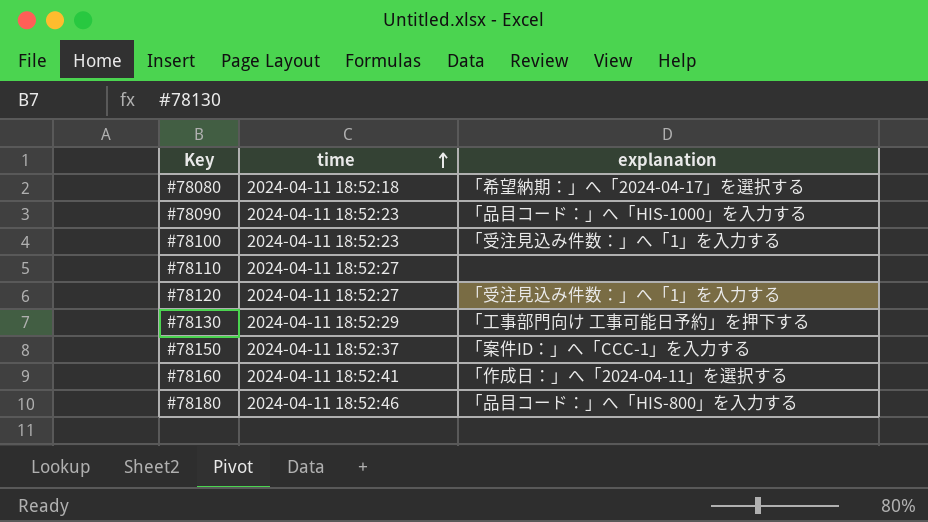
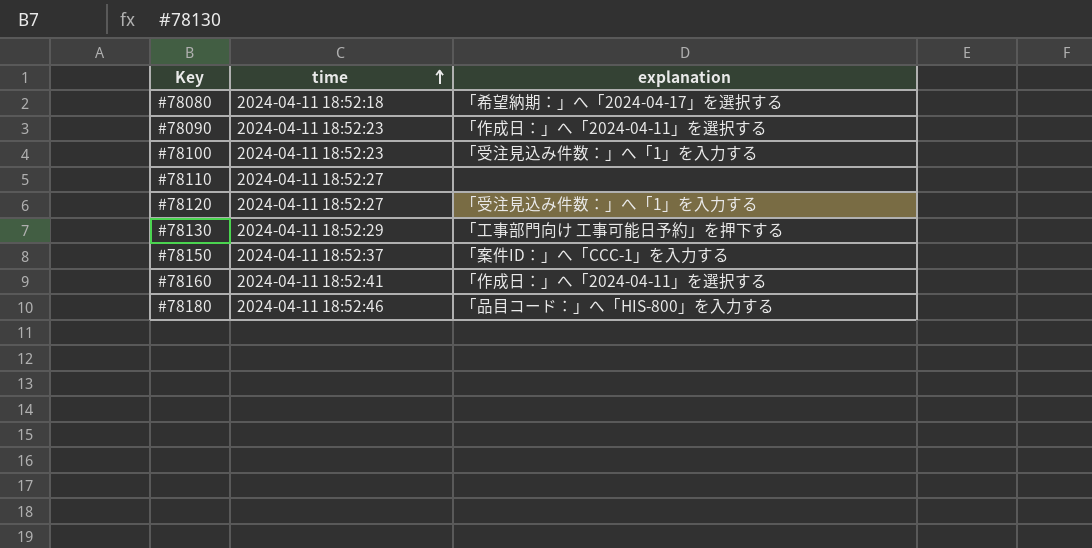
#78090 | explanation: 「品目コード：」へ「HIS-1000」を入力する -> 「作成日：」へ「2024-04-11」を選択する

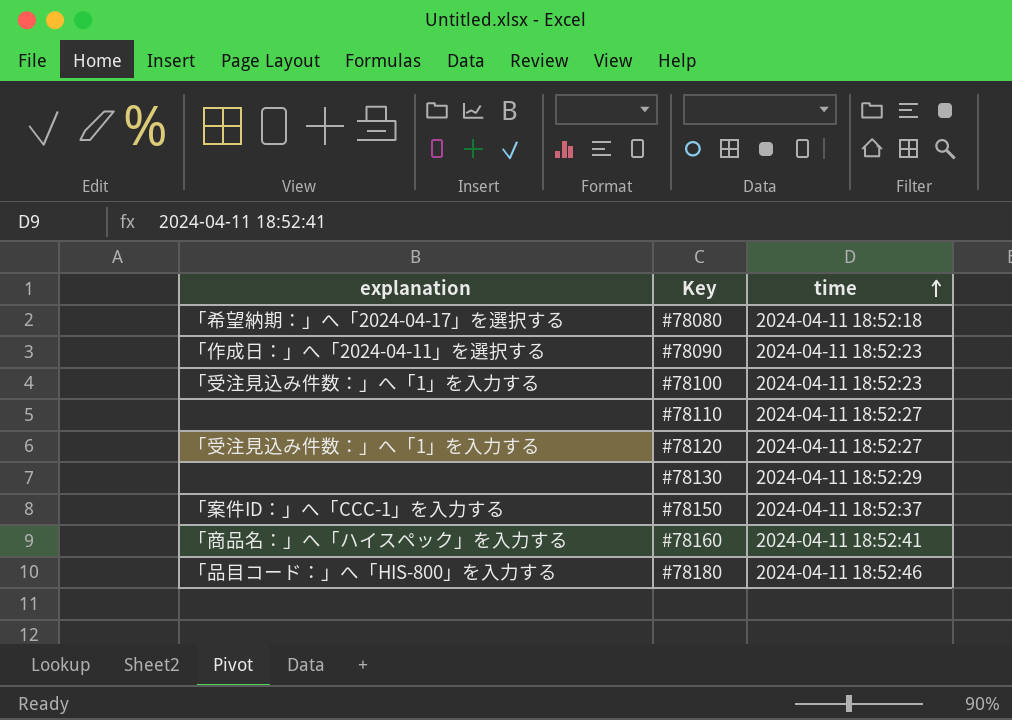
column explanation | position: 3 -> 1
#78130 | explanation: 「工事部門向け 工事可能日予約」を押下する -> none
#78160 | explanation: 「作成日：」へ「2024-04-11」を選択する -> 「商品名：」へ「ハイスペック」を入力する

